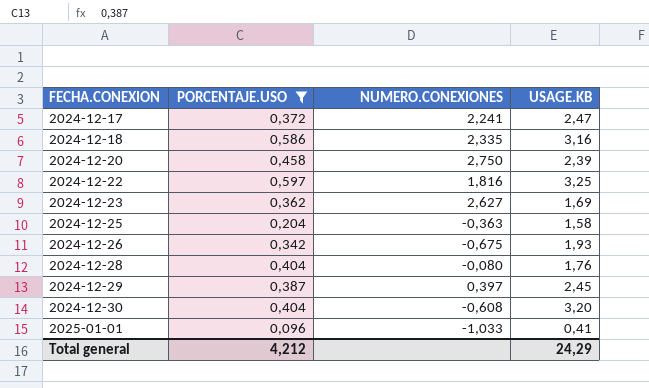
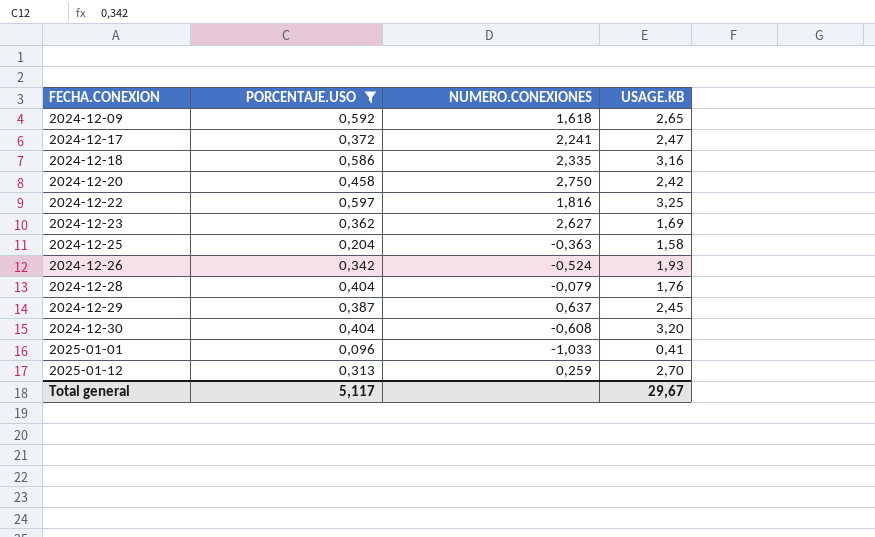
row 2024-12-09: none -> 0,592 | 1,618 | 2,65
2024-12-20 | USAGE.KB: 2,39 -> 2,42
2024-12-26 | NUMERO.CONEXIONES: -0,675 -> -0,524
2024-12-28 | NUMERO.CONEXIONES: -0,080 -> -0,079
2024-12-29 | NUMERO.CONEXIONES: 0,397 -> 0,637
row 2025-01-12: none -> 0,313 | 0,259 | 2,70
Total general | PORCENTAJE.USO: 4,212 -> 5,117
Total general | USAGE.KB: 24,29 -> 29,67

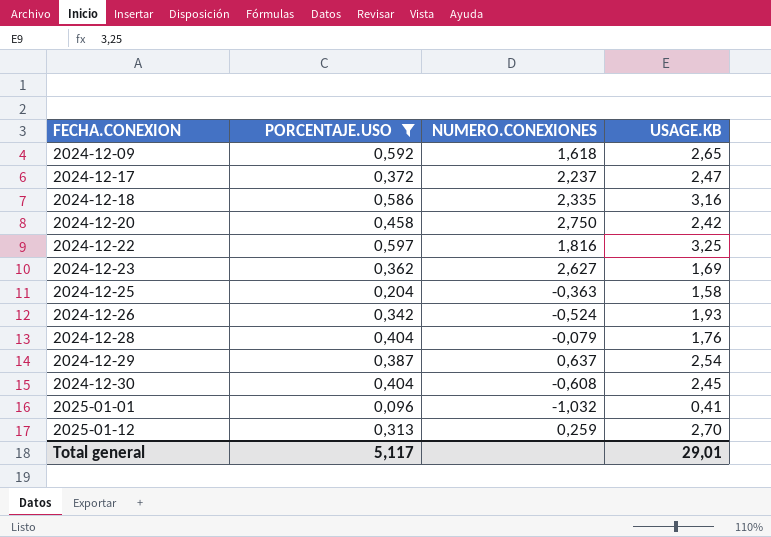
2024-12-17 | NUMERO.CONEXIONES: 2,241 -> 2,237
2024-12-29 | USAGE.KB: 2,45 -> 2,54
2024-12-30 | USAGE.KB: 3,20 -> 2,45
2025-01-01 | NUMERO.CONEXIONES: -1,033 -> -1,032
Total general | USAGE.KB: 29,67 -> 29,01

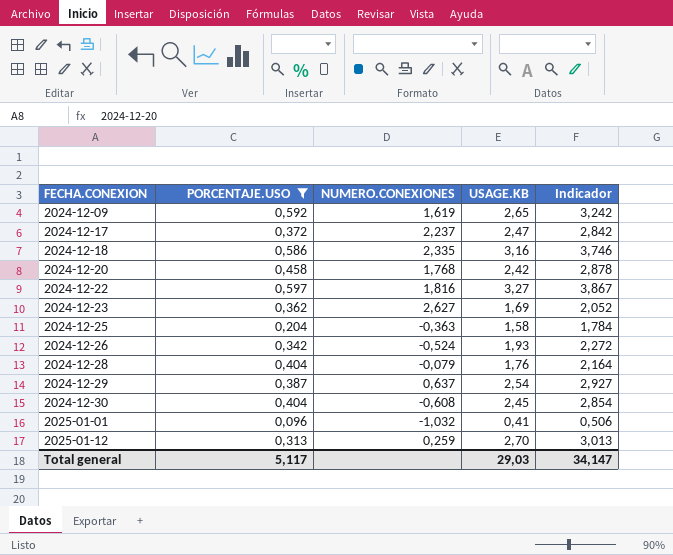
column Indicador | formula: none -> [PORCENTAJE.USO] + [USAGE.KB]
2024-12-09 | NUMERO.CONEXIONES: 1,618 -> 1,619
2024-12-20 | NUMERO.CONEXIONES: 2,750 -> 1,768
2024-12-22 | USAGE.KB: 3,25 -> 3,27
Total general | USAGE.KB: 29,01 -> 29,03

